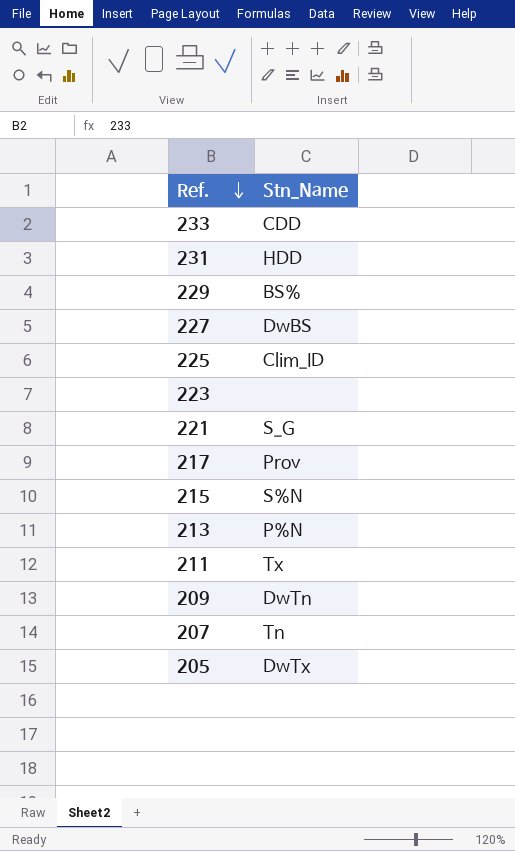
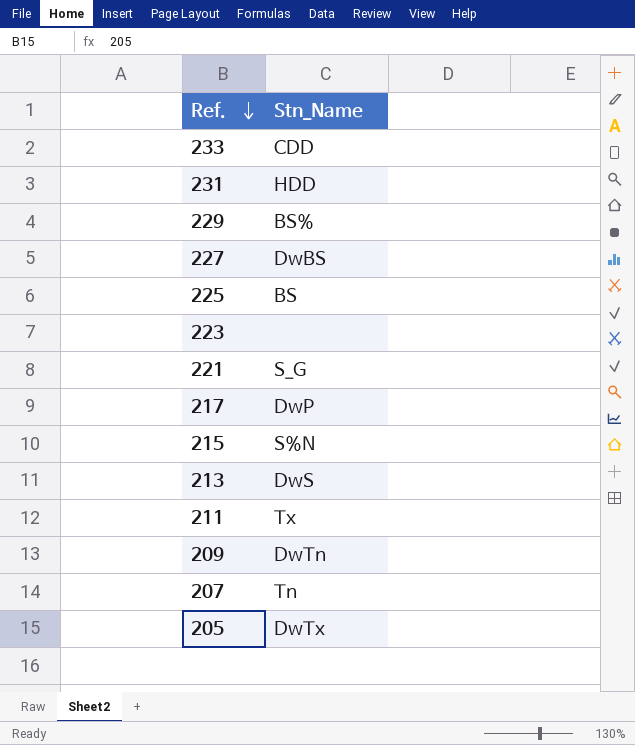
225 | Stn_Name: Clim_ID -> BS
217 | Stn_Name: Prov -> DwP
213 | Stn_Name: P%N -> DwS

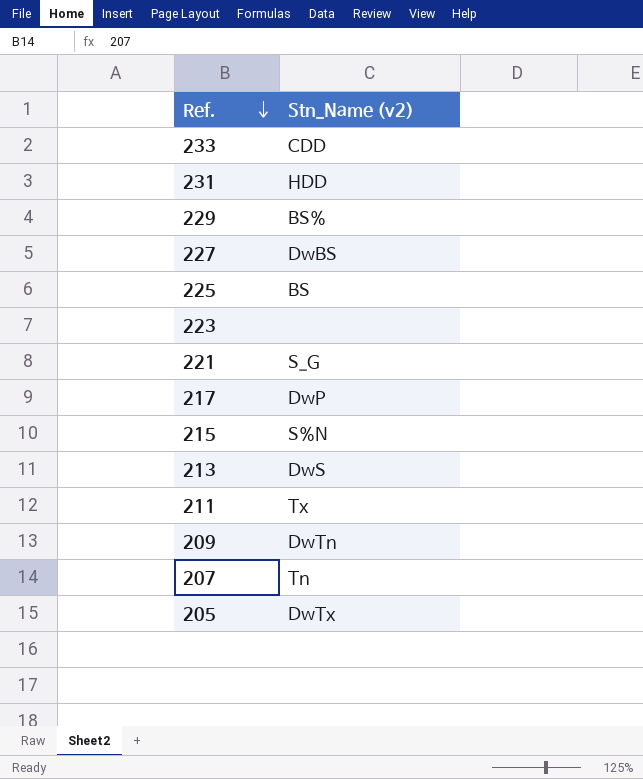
column name: Stn_Name -> Stn_Name (v2)

